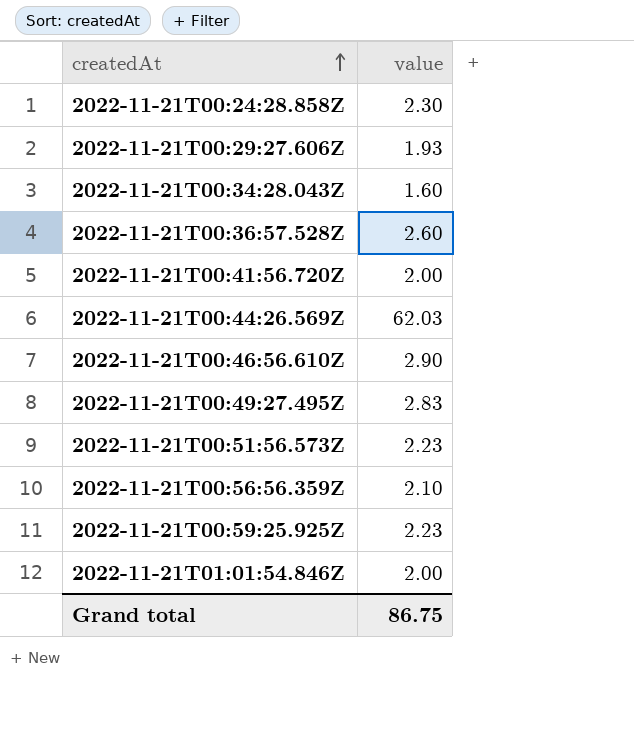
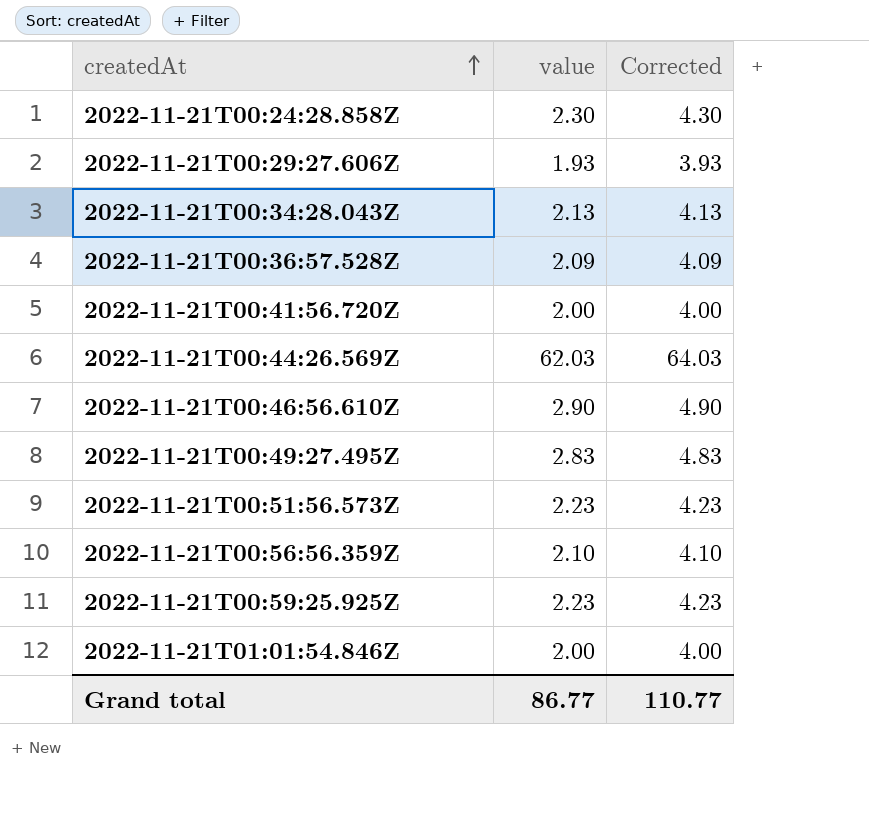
column Corrected | formula: none -> [value] + 2
2022-11-21T00:34:28.043Z | value: 1.60 -> 2.13
2022-11-21T00:36:57.528Z | value: 2.60 -> 2.09
Grand total | value: 86.75 -> 86.77

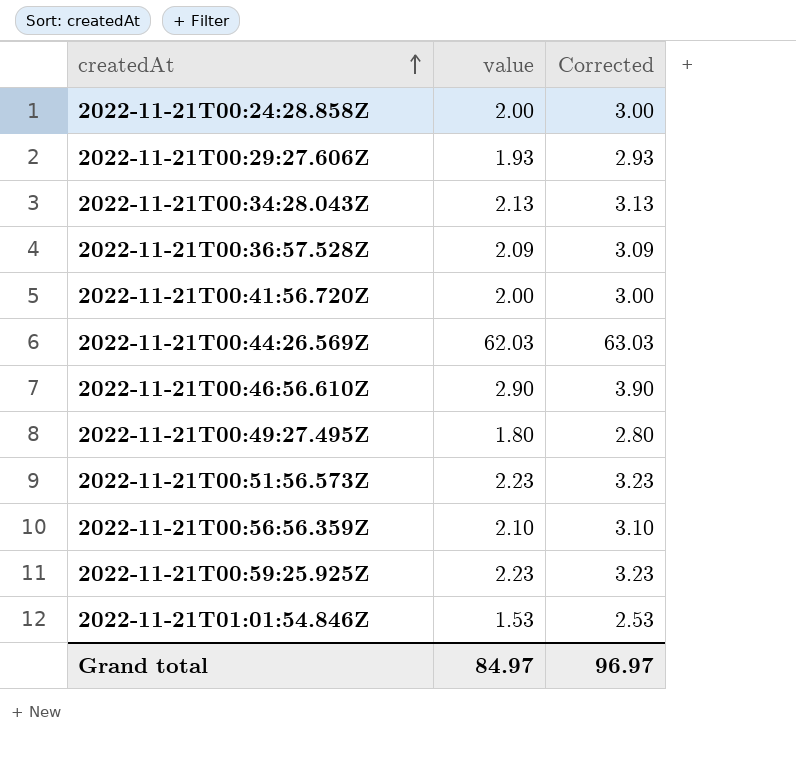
column Corrected | formula: [value] + 2 -> [value] + 1
2022-11-21T00:24:28.858Z | value: 2.30 -> 2.00
2022-11-21T00:49:27.495Z | value: 2.83 -> 1.80
2022-11-21T01:01:54.846Z | value: 2.00 -> 1.53
Grand total | value: 86.77 -> 84.97
Grand total | Corrected: 110.77 -> 96.97

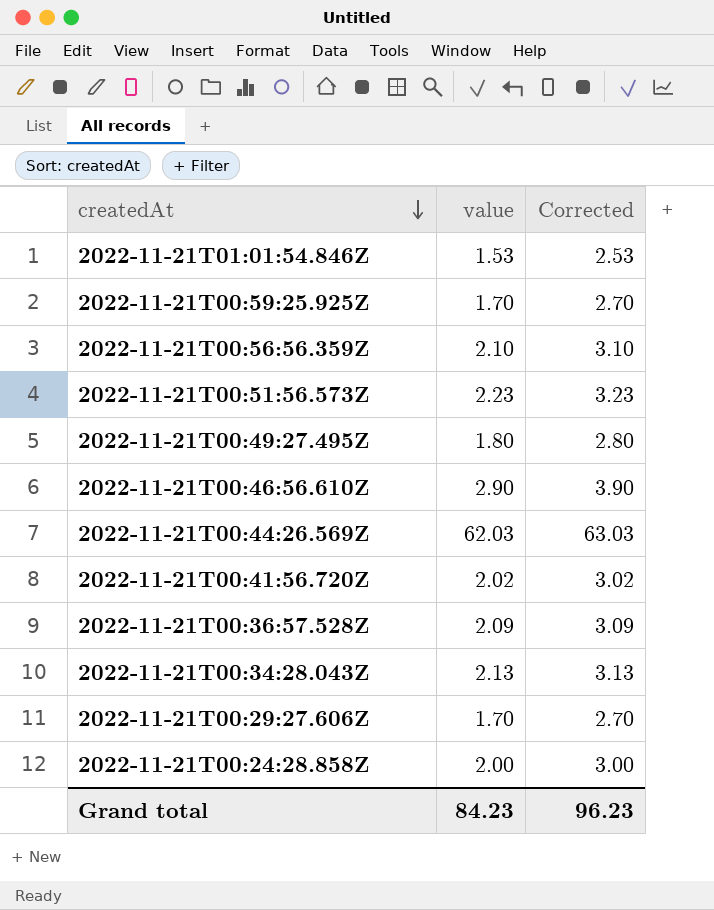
row order: createdAt ascending -> createdAt descending
2022-11-21T00:59:25.925Z | value: 2.23 -> 1.70
2022-11-21T00:59:25.925Z | Corrected: 3.23 -> 2.70
2022-11-21T00:41:56.720Z | value: 2.00 -> 2.02
2022-11-21T00:41:56.720Z | Corrected: 3.00 -> 3.02
2022-11-21T00:29:27.606Z | value: 1.93 -> 1.70
2022-11-21T00:29:27.606Z | Corrected: 2.93 -> 2.70
Grand total | value: 84.97 -> 84.23
Grand total | Corrected: 96.97 -> 96.23

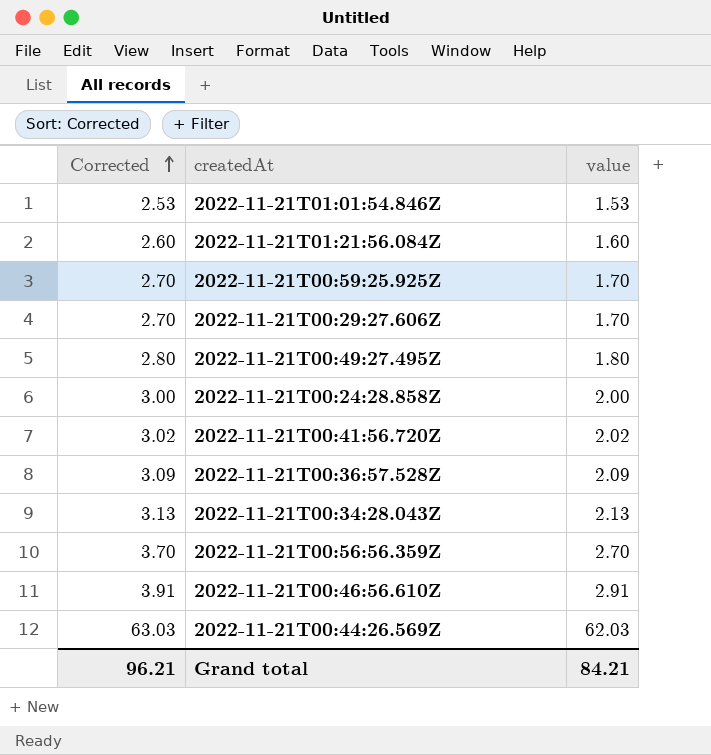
row order: createdAt descending -> Corrected ascending
column Corrected | position: 3 -> 1
row 2022-11-21T00:51:56.573Z: 2.23 | 3.23 -> none
row 2022-11-21T01:21:56.084Z: none -> 2.60 | 1.60
2022-11-21T00:56:56.359Z | Corrected: 3.10 -> 3.70
2022-11-21T00:56:56.359Z | value: 2.10 -> 2.70
2022-11-21T00:46:56.610Z | Corrected: 3.90 -> 3.91
2022-11-21T00:46:56.610Z | value: 2.90 -> 2.91
Grand total | Corrected: 96.23 -> 96.21
Grand total | value: 84.23 -> 84.21

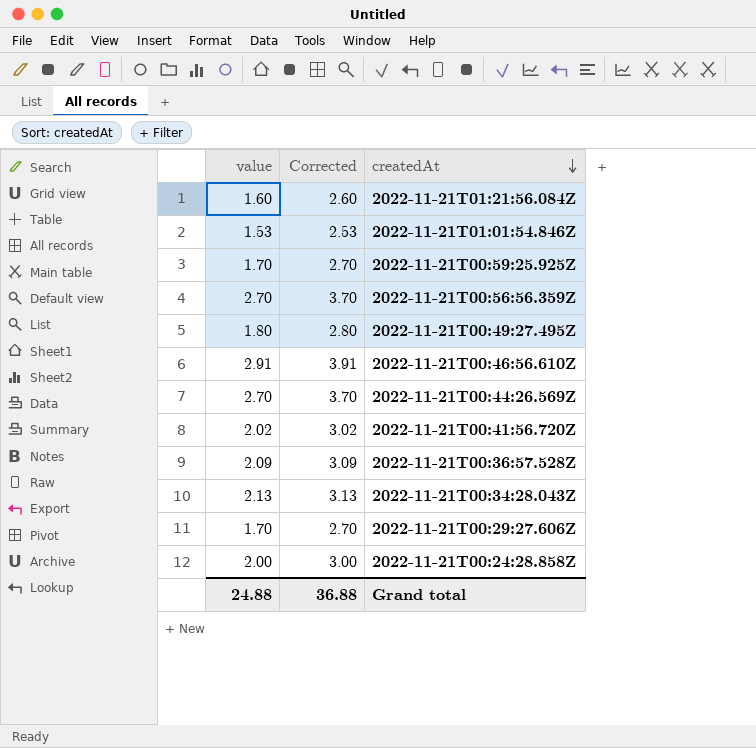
row order: Corrected ascending -> createdAt descending
column value | position: 3 -> 1
2022-11-21T00:44:26.569Z | value: 62.03 -> 2.70
2022-11-21T00:44:26.569Z | Corrected: 63.03 -> 3.70
Grand total | value: 84.21 -> 24.88
Grand total | Corrected: 96.21 -> 36.88

